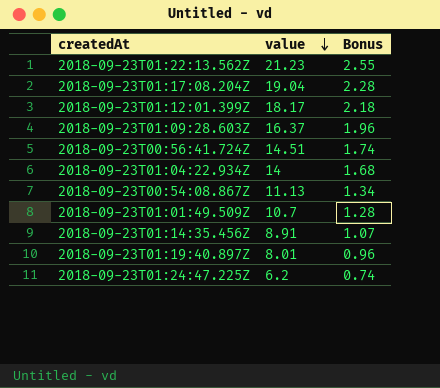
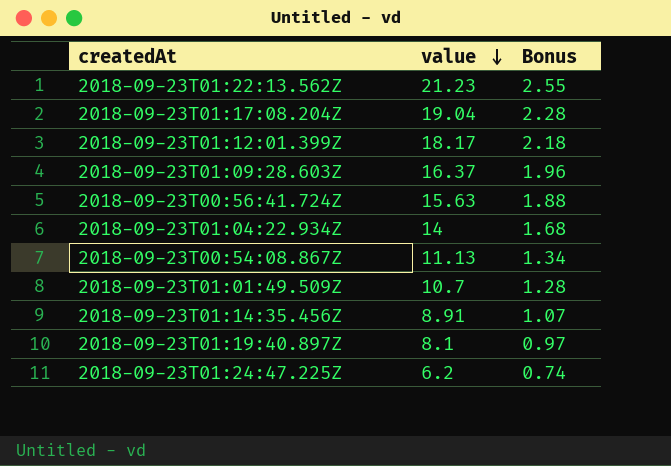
2018-09-23T00:56:41.724Z | value: 14.51 -> 15.63
2018-09-23T00:56:41.724Z | Bonus: 1.74 -> 1.88
2018-09-23T01:19:40.897Z | value: 8.01 -> 8.1
2018-09-23T01:19:40.897Z | Bonus: 0.96 -> 0.97

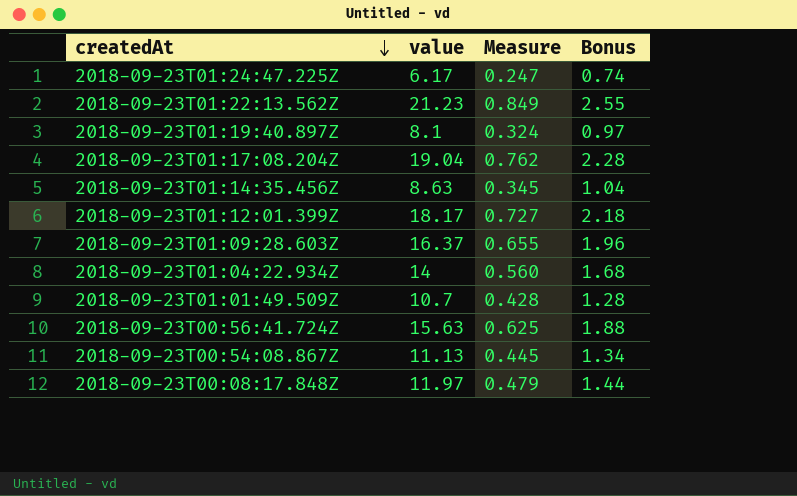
row order: value descending -> createdAt descending
column Measure | formula: none -> [value] * 0.04
2018-09-23T01:24:47.225Z | value: 6.2 -> 6.17
2018-09-23T01:14:35.456Z | value: 8.91 -> 8.63
2018-09-23T01:14:35.456Z | Bonus: 1.07 -> 1.04
row 2018-09-23T00:08:17.848Z: none -> 11.97 | 0.479 | 1.44

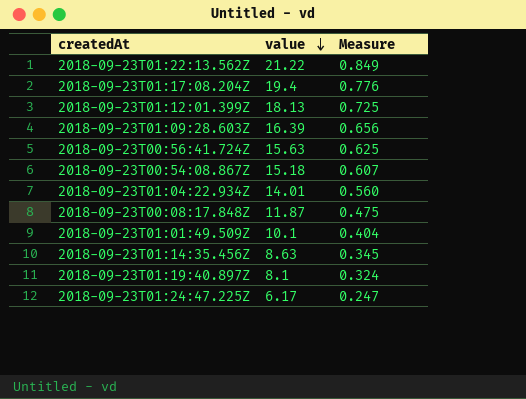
row order: createdAt descending -> value descending
column Bonus | formula: [value] * 0.12 -> none
2018-09-23T01:22:13.562Z | value: 21.23 -> 21.22
2018-09-23T01:17:08.204Z | value: 19.04 -> 19.4
2018-09-23T01:17:08.204Z | Measure: 0.762 -> 0.776
2018-09-23T01:12:01.399Z | value: 18.17 -> 18.13
2018-09-23T01:12:01.399Z | Measure: 0.727 -> 0.725
2018-09-23T01:09:28.603Z | value: 16.37 -> 16.39
2018-09-23T01:09:28.603Z | Measure: 0.655 -> 0.656
2018-09-23T00:54:08.867Z | value: 11.13 -> 15.18
2018-09-23T00:54:08.867Z | Measure: 0.445 -> 0.607
2018-09-23T01:04:22.934Z | value: 14 -> 14.01
2018-09-23T00:08:17.848Z | value: 11.97 -> 11.87
2018-09-23T00:08:17.848Z | Measure: 0.479 -> 0.475
2018-09-23T01:01:49.509Z | value: 10.7 -> 10.1
2018-09-23T01:01:49.509Z | Measure: 0.428 -> 0.404

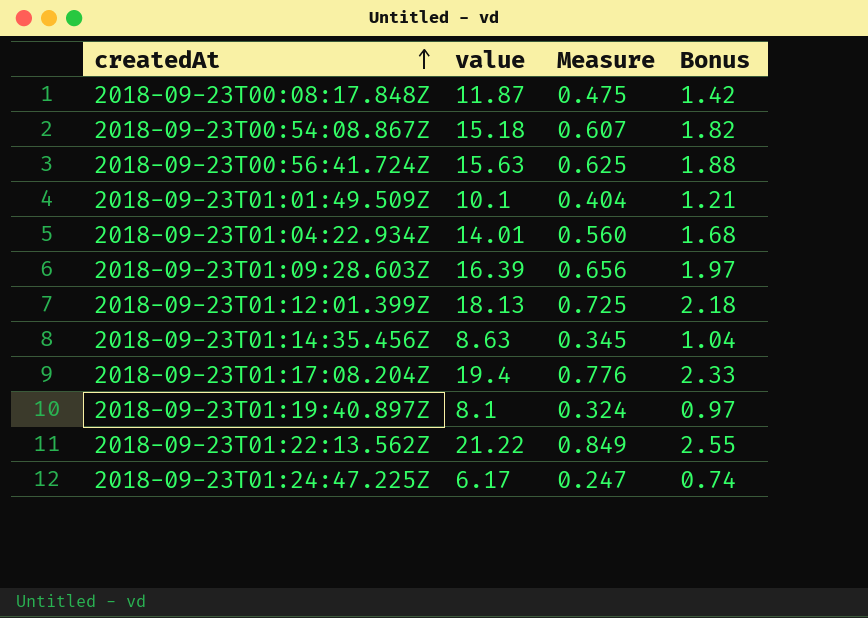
row order: value descending -> createdAt ascending
column Bonus | formula: none -> [value] * 0.12

